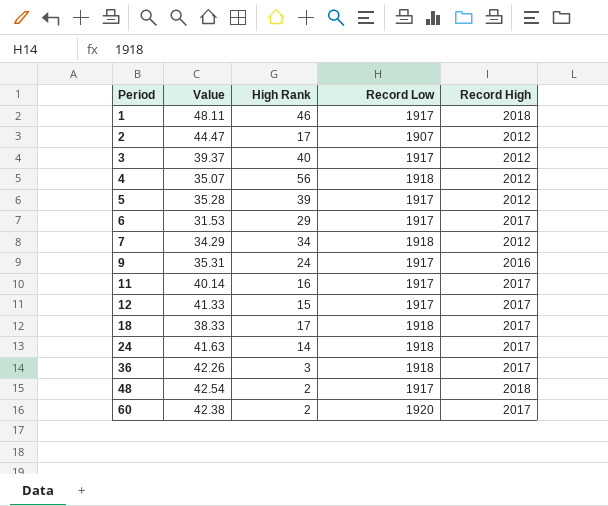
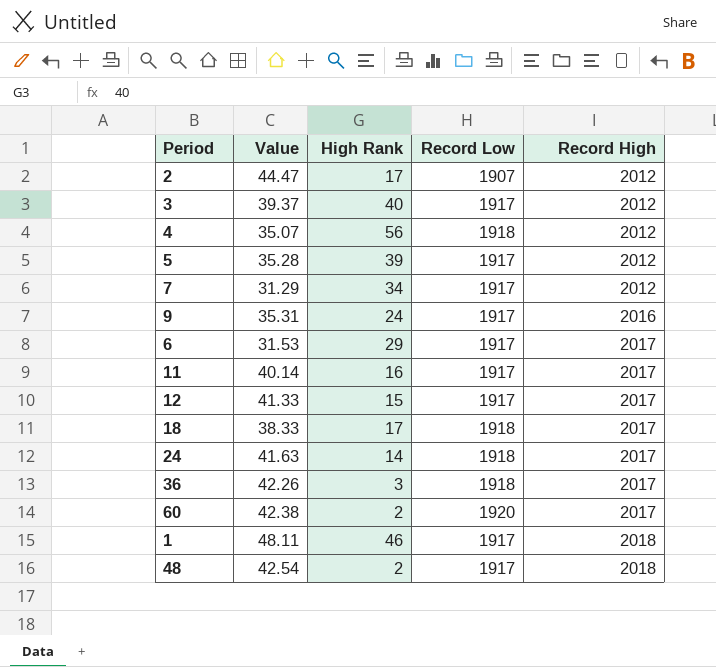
row order: Period ascending -> Record High ascending
7 | Value: 34.29 -> 31.29
7 | Record Low: 1918 -> 1917

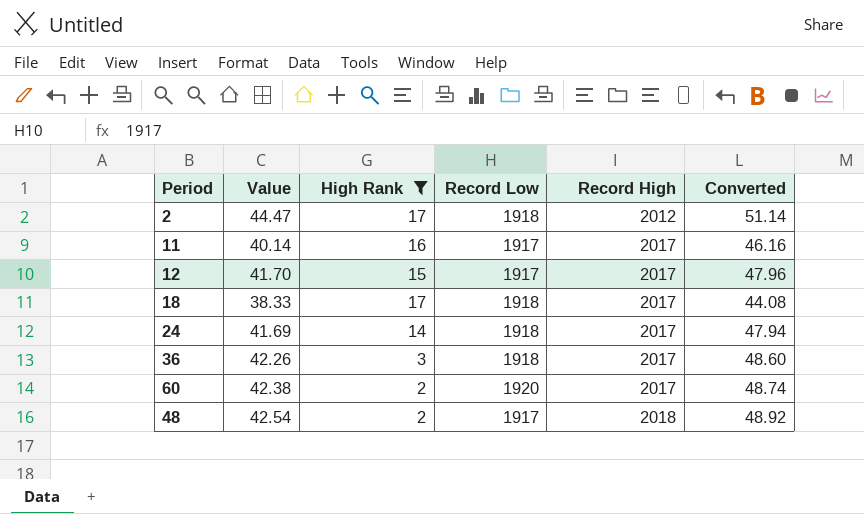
filter: none -> High Rank <= 17
column Converted | formula: none -> [Value] * 1.15
2 | Record Low: 1907 -> 1918
12 | Value: 41.33 -> 41.70
24 | Value: 41.63 -> 41.69

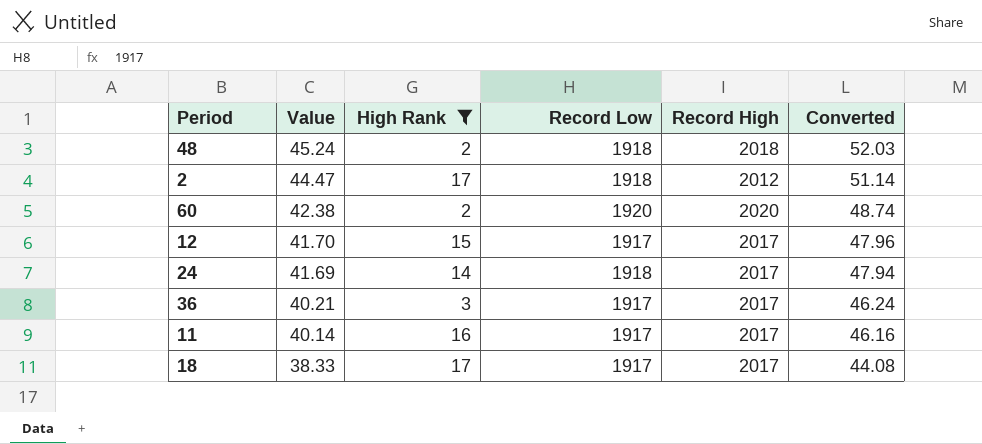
row order: Record High ascending -> Value descending
48 | Value: 42.54 -> 45.24
48 | Record Low: 1917 -> 1918
48 | Converted: 48.92 -> 52.03
60 | Record High: 2017 -> 2020
36 | Value: 42.26 -> 40.21
36 | Record Low: 1918 -> 1917
36 | Converted: 48.60 -> 46.24
18 | Record Low: 1918 -> 1917

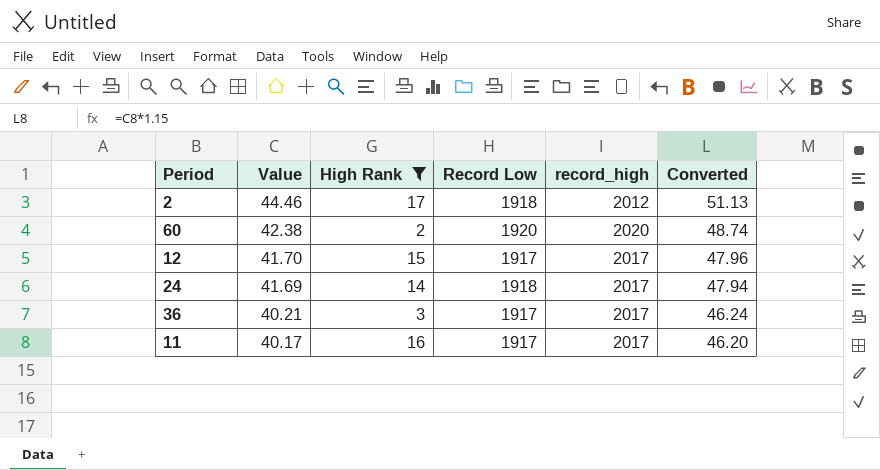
column name: Record High -> record_high
row 48: 45.24 | 2 | 1918 | 2018 | 52.03 -> none
row 18: 38.33 | 17 | 1917 | 2017 | 44.08 -> none
2 | Value: 44.47 -> 44.46
2 | Converted: 51.14 -> 51.13
11 | Value: 40.14 -> 40.17
11 | Converted: 46.16 -> 46.20

